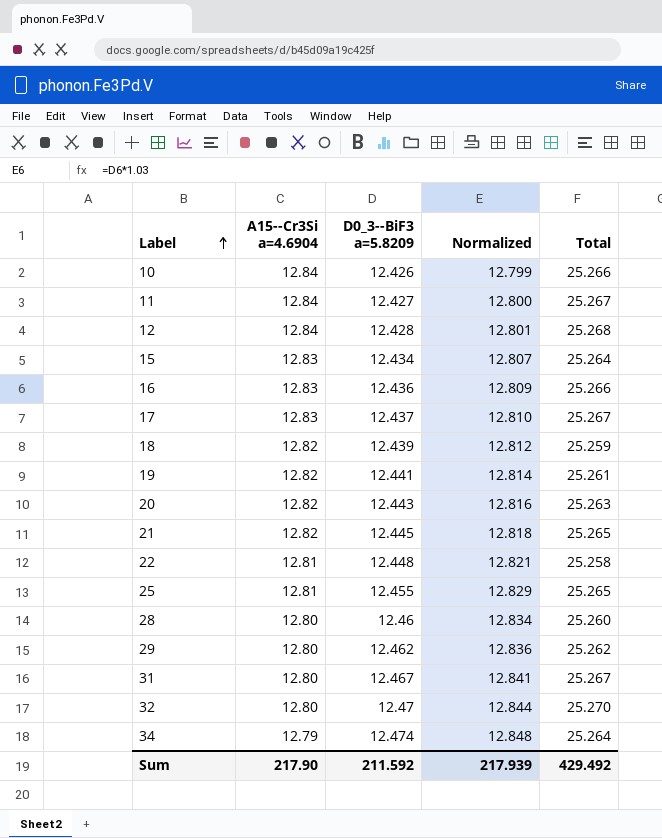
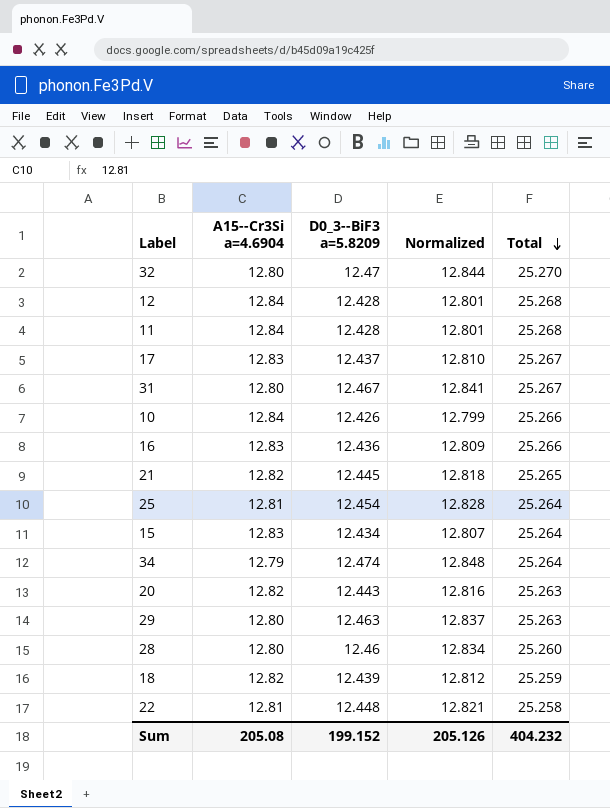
row order: Label ascending -> Total descending
row 19: 12.82 | 12.441 | 12.814 | 25.261 -> none
11 | D0_3--BiF3 a=5.8209: 12.427 -> 12.428
11 | Normalized: 12.800 -> 12.801
11 | Total: 25.267 -> 25.268
25 | D0_3--BiF3 a=5.8209: 12.455 -> 12.454
25 | Normalized: 12.829 -> 12.828
25 | Total: 25.265 -> 25.264
29 | D0_3--BiF3 a=5.8209: 12.462 -> 12.463
29 | Normalized: 12.836 -> 12.837
29 | Total: 25.262 -> 25.263
Sum | A15--Cr3Si a=4.6904: 217.90 -> 205.08
Sum | D0_3--BiF3 a=5.8209: 211.592 -> 199.152
Sum | Normalized: 217.939 -> 205.126
Sum | Total: 429.492 -> 404.232

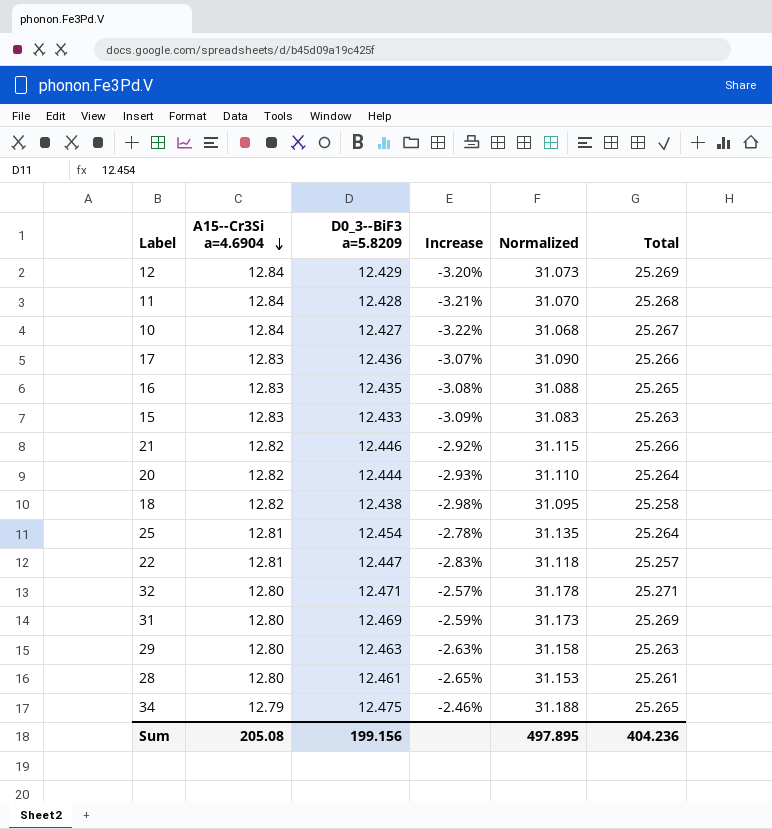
row order: Total descending -> A15--Cr3Si a=4.6904 descending
column Increase | formula: none -> ([D0_3--BiF3 a=5.8209] - [A15--Cr3Si a=4.6904]) / [A15--Cr3Si a=4.6904]
column Normalized | formula: [D0_3--BiF3 a=5.8209] * 1.03 -> [D0_3--BiF3 a=5.8209] * 2.5
12 | D0_3--BiF3 a=5.8209: 12.428 -> 12.429
12 | Total: 25.268 -> 25.269
10 | D0_3--BiF3 a=5.8209: 12.426 -> 12.427
10 | Total: 25.266 -> 25.267
17 | D0_3--BiF3 a=5.8209: 12.437 -> 12.436
17 | Total: 25.267 -> 25.266
16 | D0_3--BiF3 a=5.8209: 12.436 -> 12.435
16 | Total: 25.266 -> 25.265
15 | D0_3--BiF3 a=5.8209: 12.434 -> 12.433
15 | Total: 25.264 -> 25.263
21 | D0_3--BiF3 a=5.8209: 12.445 -> 12.446
21 | Total: 25.265 -> 25.266
20 | D0_3--BiF3 a=5.8209: 12.443 -> 12.444
20 | Total: 25.263 -> 25.264
18 | D0_3--BiF3 a=5.8209: 12.439 -> 12.438
18 | Total: 25.259 -> 25.258
22 | D0_3--BiF3 a=5.8209: 12.448 -> 12.447
22 | Total: 25.258 -> 25.257
32 | D0_3--BiF3 a=5.8209: 12.47 -> 12.471
32 | Total: 25.270 -> 25.271
31 | D0_3--BiF3 a=5.8209: 12.467 -> 12.469
31 | Total: 25.267 -> 25.269
28 | D0_3--BiF3 a=5.8209: 12.46 -> 12.461
28 | Total: 25.260 -> 25.261
34 | D0_3--BiF3 a=5.8209: 12.474 -> 12.475
34 | Total: 25.264 -> 25.265
Sum | D0_3--BiF3 a=5.8209: 199.152 -> 199.156
Sum | Normalized: 205.126 -> 497.895
Sum | Total: 404.232 -> 404.236

